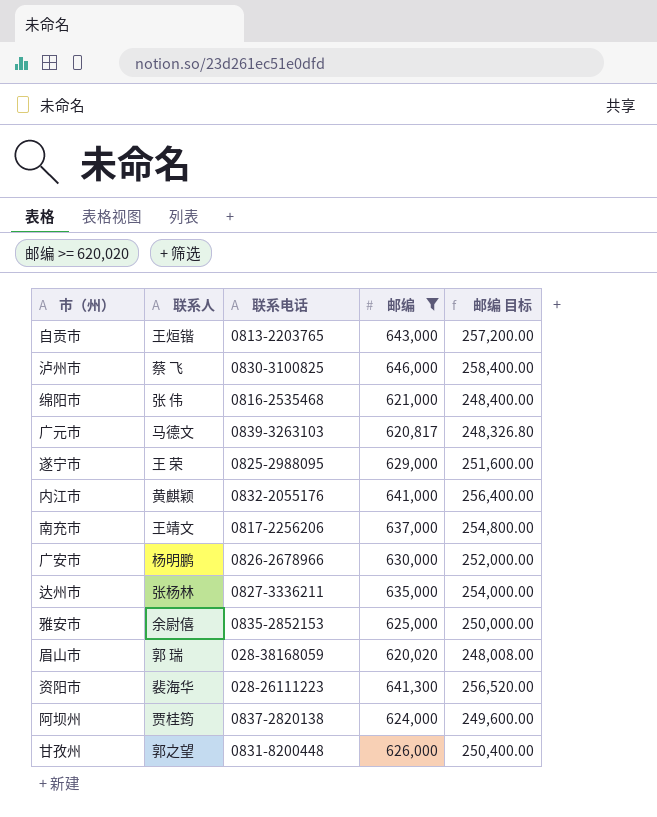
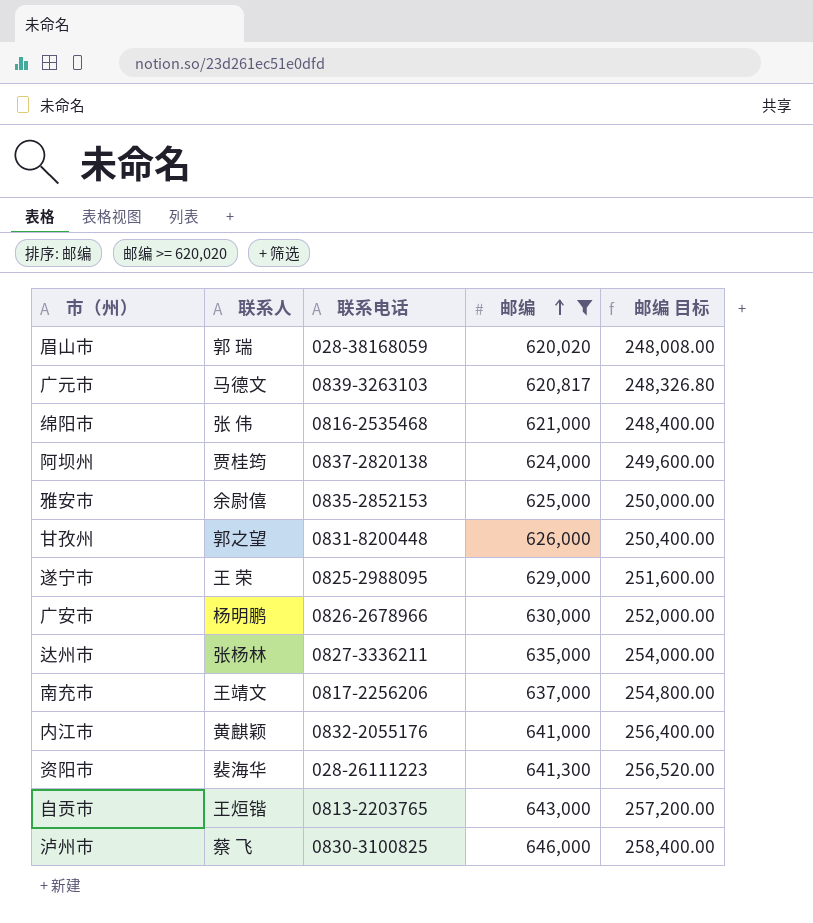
row order: none -> 邮编 ascending

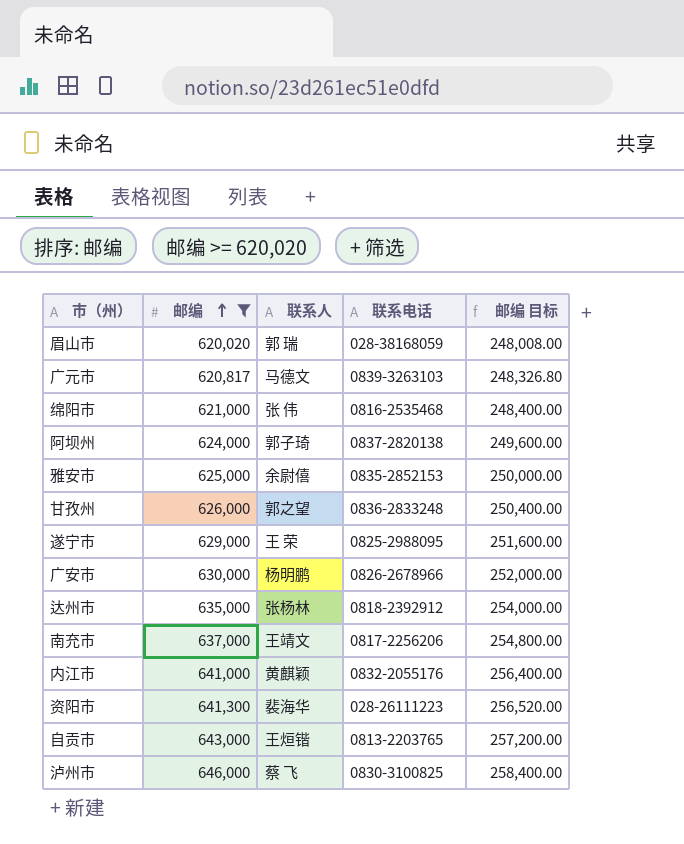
column 邮编 | position: 4 -> 2
阿坝州 | 联系人: 贾桂筠 -> 郭子琦
甘孜州 | 联系电话: 0831-8200448 -> 0836-2833248
达州市 | 联系电话: 0827-3336211 -> 0818-2392912

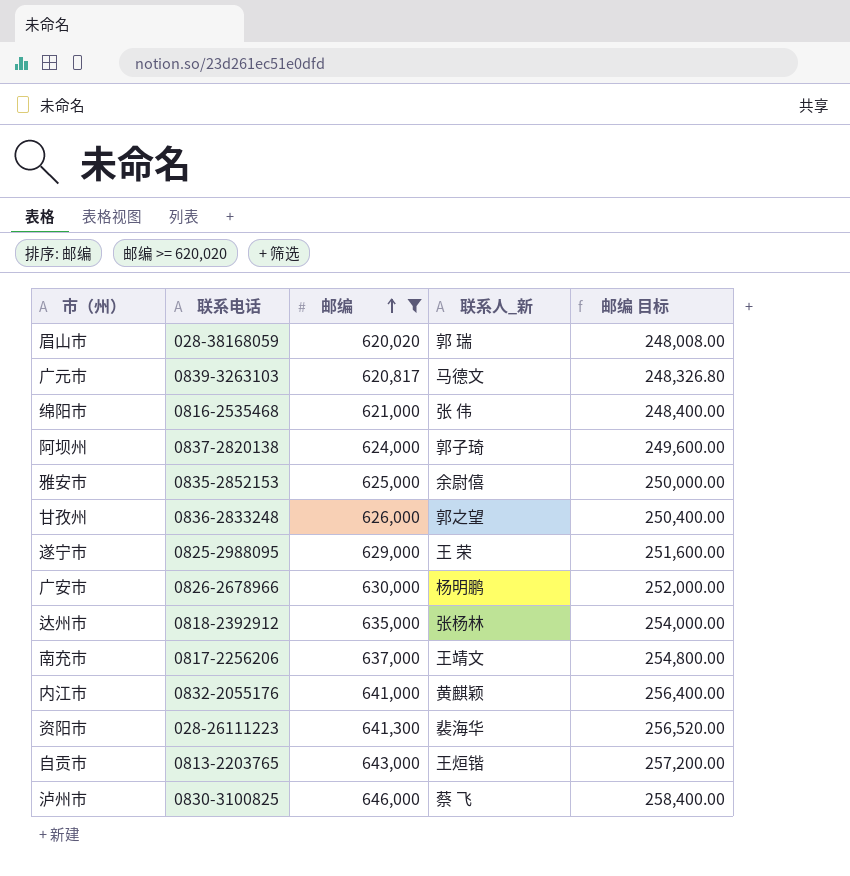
column 联系电话 | position: 4 -> 2
column name: 联系人 -> 联系人_新

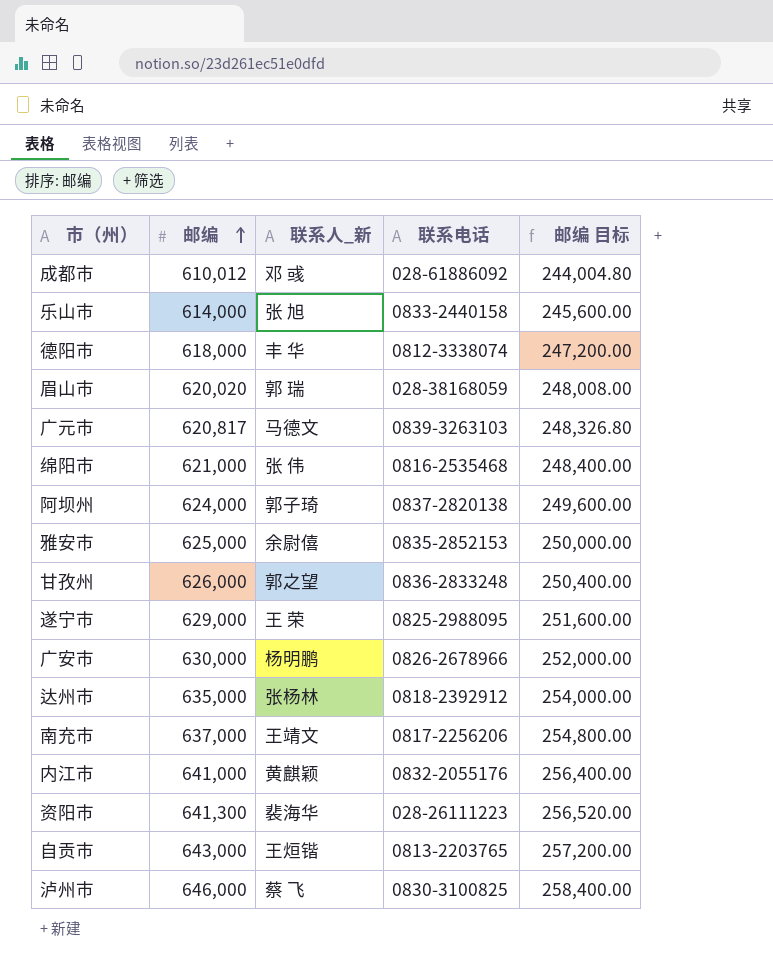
filter: 邮编 >= 620,020 -> none
column 联系电话 | position: 2 -> 4

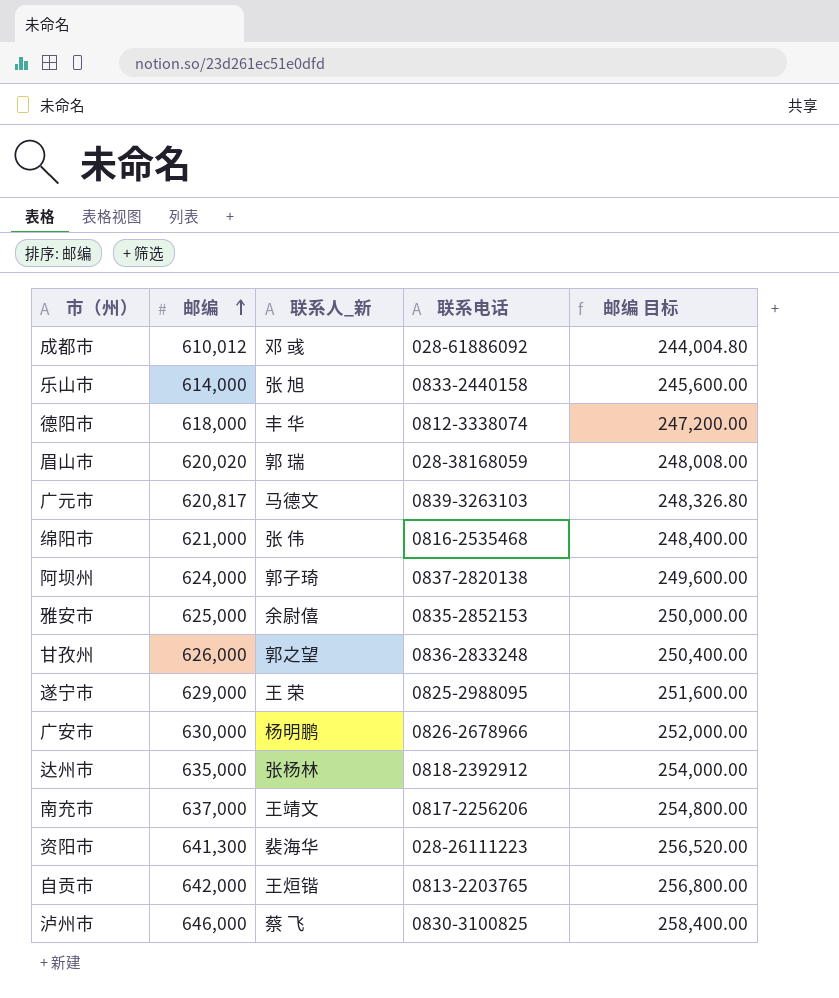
row 内江市: 641,000 | 黄麒颖 | 0832-2055176 | 256,400.00 -> none
自贡市 | 邮编: 643,000 -> 642,000
自贡市 | 邮编 目标: 257,200.00 -> 256,800.00

